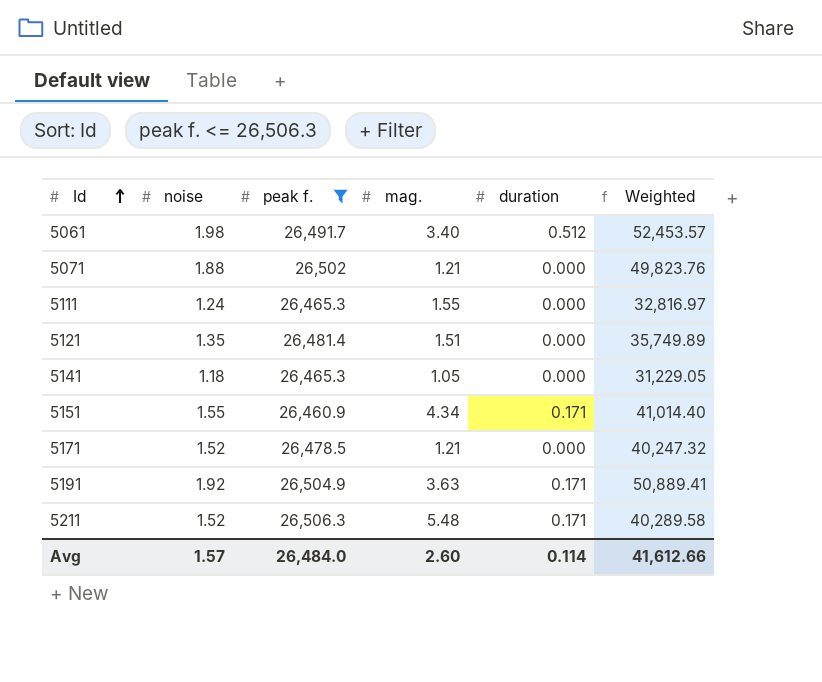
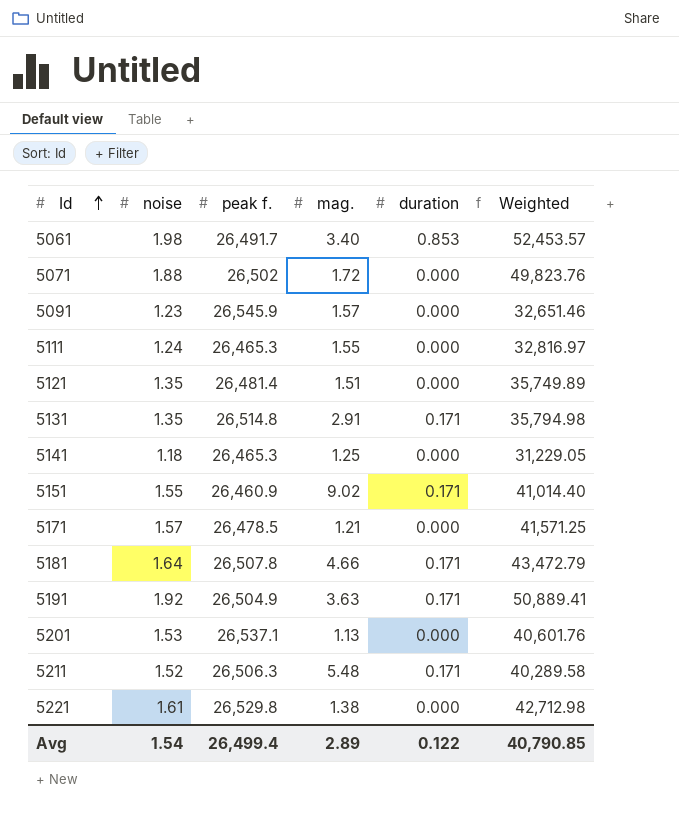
filter: peak f. <= 26,506.3 -> none
5061 | duration: 0.512 -> 0.853
5071 | mag.: 1.21 -> 1.72
5141 | mag.: 1.05 -> 1.25
5151 | mag.: 4.34 -> 9.02
5171 | noise: 1.52 -> 1.57
5171 | Weighted: 40,247.32 -> 41,571.25
Avg | noise: 1.57 -> 1.54
Avg | peak f.: 26,484.0 -> 26,499.4
Avg | mag.: 2.60 -> 2.89
Avg | duration: 0.114 -> 0.122
Avg | Weighted: 41,612.66 -> 40,790.85

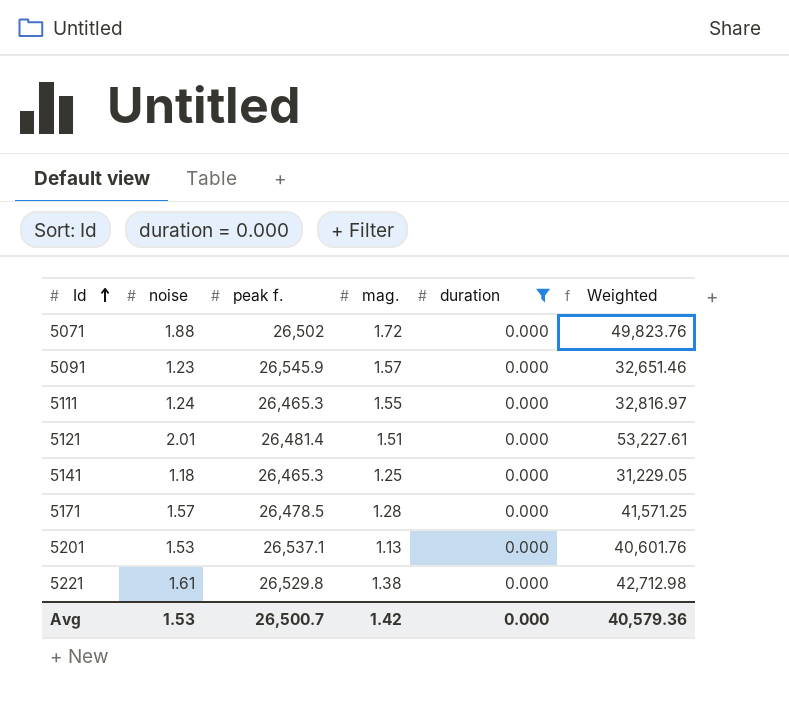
filter: none -> duration = 0.000
5121 | noise: 1.35 -> 2.01
5121 | Weighted: 35,749.89 -> 53,227.61
5171 | mag.: 1.21 -> 1.28
Avg | noise: 1.54 -> 1.53
Avg | peak f.: 26,499.4 -> 26,500.7
Avg | mag.: 2.89 -> 1.42
Avg | duration: 0.122 -> 0.000
Avg | Weighted: 40,790.85 -> 40,579.36

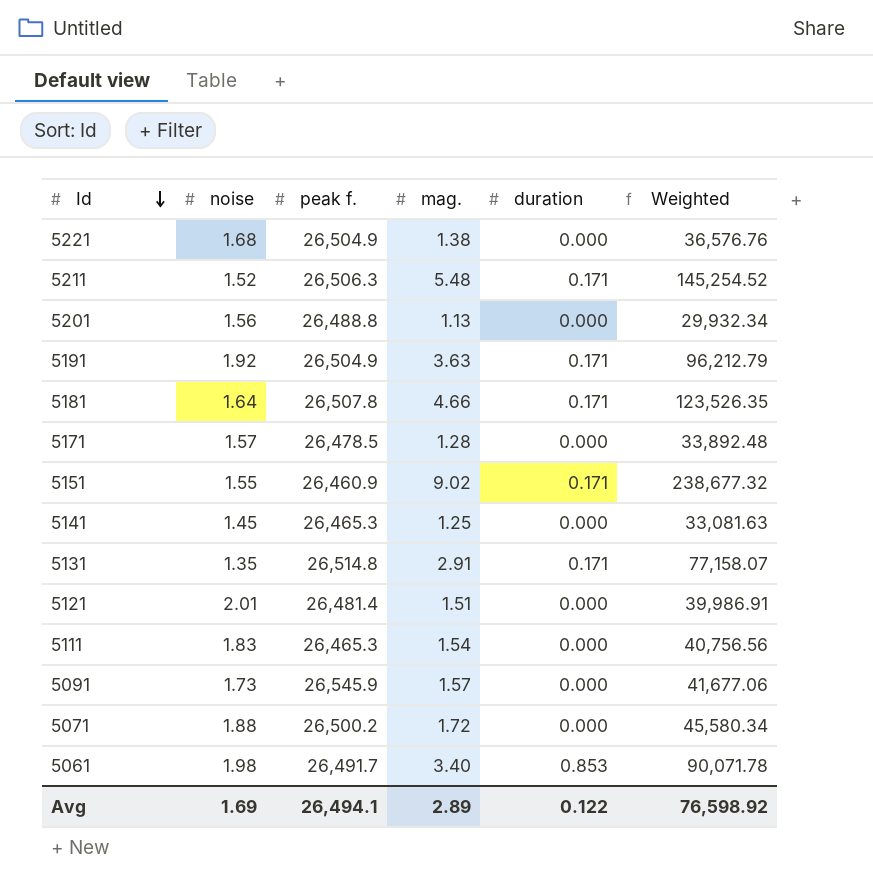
filter: duration = 0.000 -> none
row order: Id ascending -> Id descending
column Weighted | formula: [noise] * [peak f.] -> [peak f.] * [mag.]
5221 | noise: 1.61 -> 1.68
5221 | peak f.: 26,529.8 -> 26,504.9
5201 | noise: 1.53 -> 1.56
5201 | peak f.: 26,537.1 -> 26,488.8
5141 | noise: 1.18 -> 1.45
5111 | noise: 1.24 -> 1.83
5111 | mag.: 1.55 -> 1.54
5091 | noise: 1.23 -> 1.73
5071 | peak f.: 26,502 -> 26,500.2
Avg | noise: 1.53 -> 1.69
Avg | peak f.: 26,500.7 -> 26,494.1
Avg | mag.: 1.42 -> 2.89
Avg | duration: 0.000 -> 0.122
Avg | Weighted: 40,579.36 -> 76,598.92

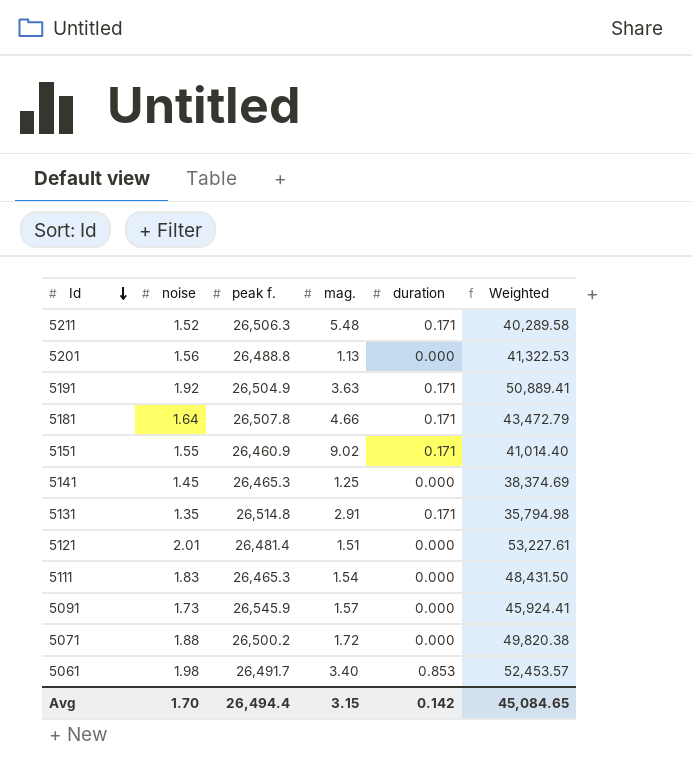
column Weighted | formula: [peak f.] * [mag.] -> [noise] * [peak f.]
row 5221: 1.68 | 26,504.9 | 1.38 | 0.000 | 36,576.76 -> none
row 5171: 1.57 | 26,478.5 | 1.28 | 0.000 | 33,892.48 -> none
Avg | noise: 1.69 -> 1.70
Avg | peak f.: 26,494.1 -> 26,494.4
Avg | mag.: 2.89 -> 3.15
Avg | duration: 0.122 -> 0.142
Avg | Weighted: 76,598.92 -> 45,084.65

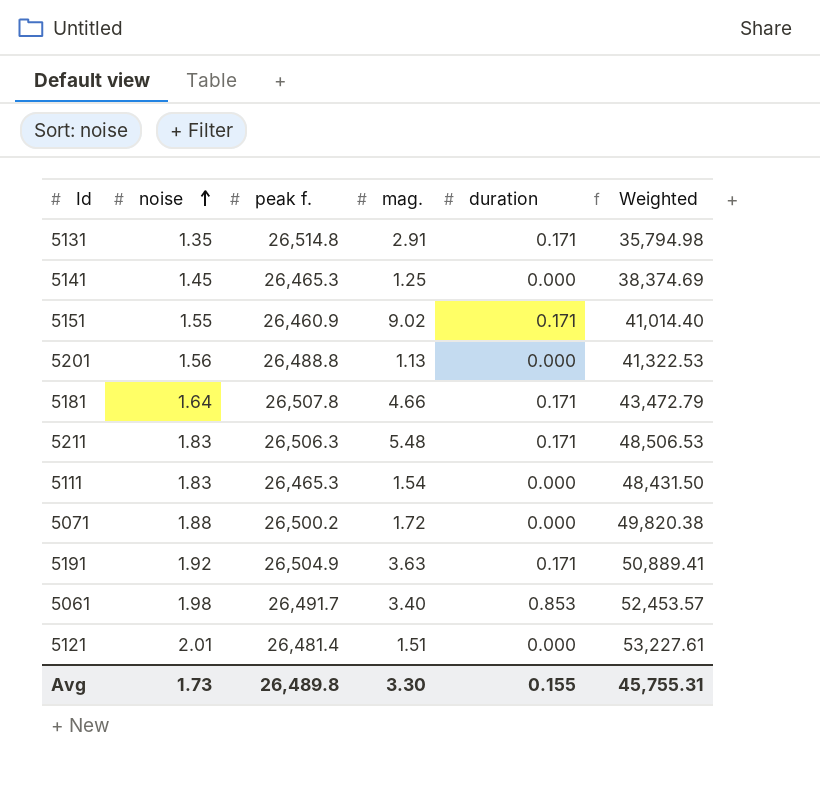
row order: Id descending -> noise ascending
row 5091: 1.73 | 26,545.9 | 1.57 | 0.000 | 45,924.41 -> none
5211 | noise: 1.52 -> 1.83
5211 | Weighted: 40,289.58 -> 48,506.53
Avg | noise: 1.70 -> 1.73
Avg | peak f.: 26,494.4 -> 26,489.8
Avg | mag.: 3.15 -> 3.30
Avg | duration: 0.142 -> 0.155
Avg | Weighted: 45,084.65 -> 45,755.31

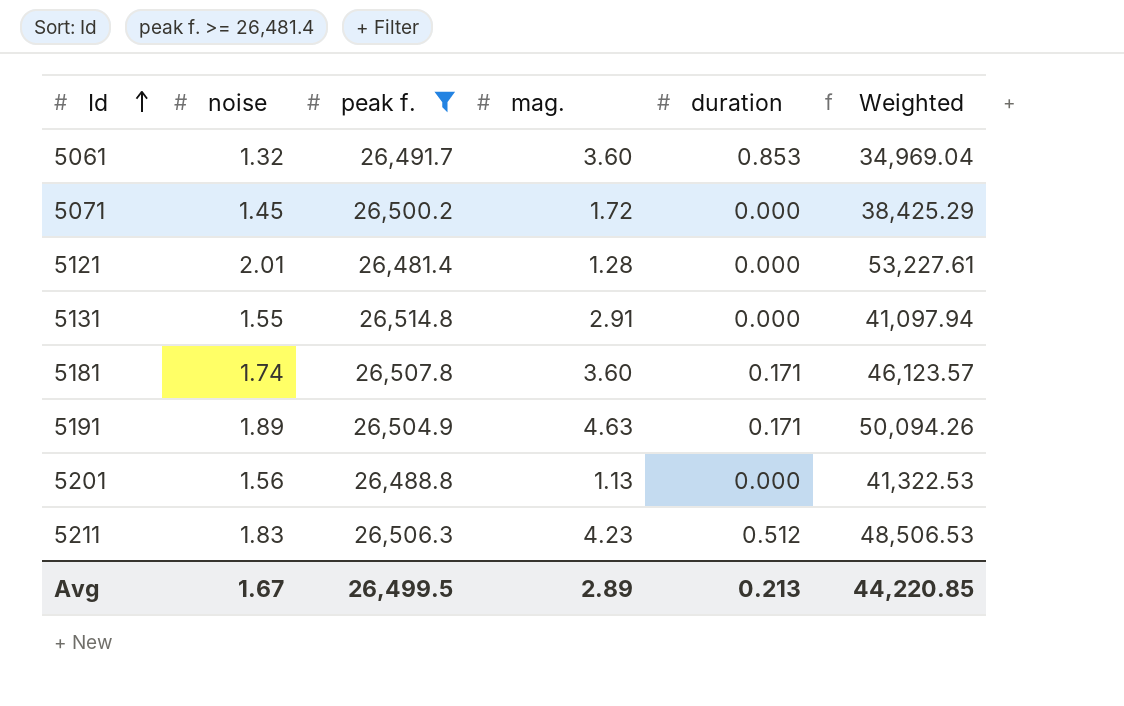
filter: none -> peak f. >= 26,481.4
row order: noise ascending -> Id ascending
5061 | noise: 1.98 -> 1.32
5061 | mag.: 3.40 -> 3.60
5061 | Weighted: 52,453.57 -> 34,969.04
5071 | noise: 1.88 -> 1.45
5071 | Weighted: 49,820.38 -> 38,425.29
5121 | mag.: 1.51 -> 1.28
5131 | noise: 1.35 -> 1.55
5131 | duration: 0.171 -> 0.000
5131 | Weighted: 35,794.98 -> 41,097.94
5181 | noise: 1.64 -> 1.74
5181 | mag.: 4.66 -> 3.60
5181 | Weighted: 43,472.79 -> 46,123.57
5191 | noise: 1.92 -> 1.89
5191 | mag.: 3.63 -> 4.63
5191 | Weighted: 50,889.41 -> 50,094.26
5211 | mag.: 5.48 -> 4.23
5211 | duration: 0.171 -> 0.512
Avg | noise: 1.73 -> 1.67
Avg | peak f.: 26,489.8 -> 26,499.5
Avg | mag.: 3.30 -> 2.89
Avg | duration: 0.155 -> 0.213
Avg | Weighted: 45,755.31 -> 44,220.85

